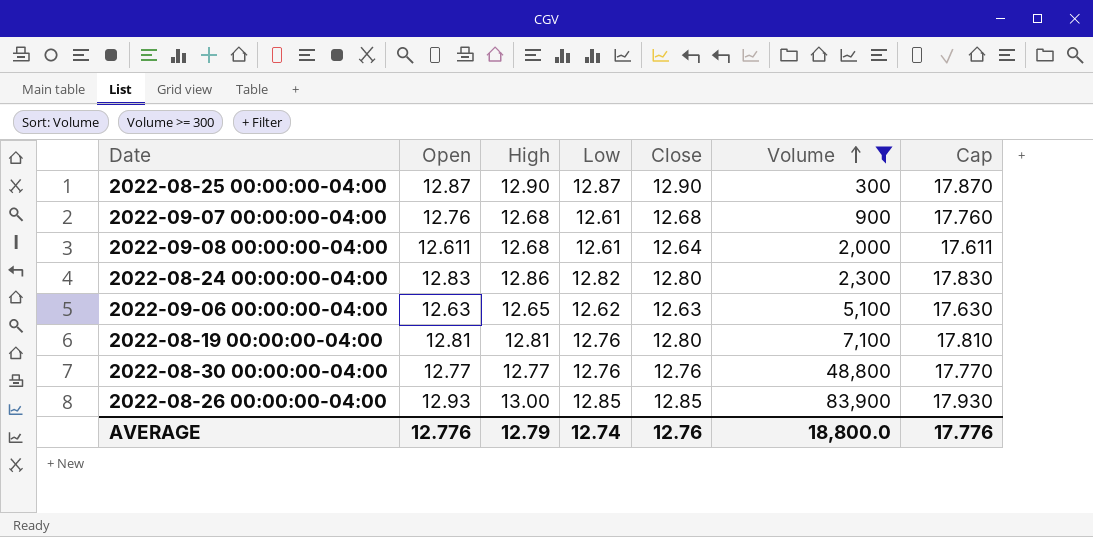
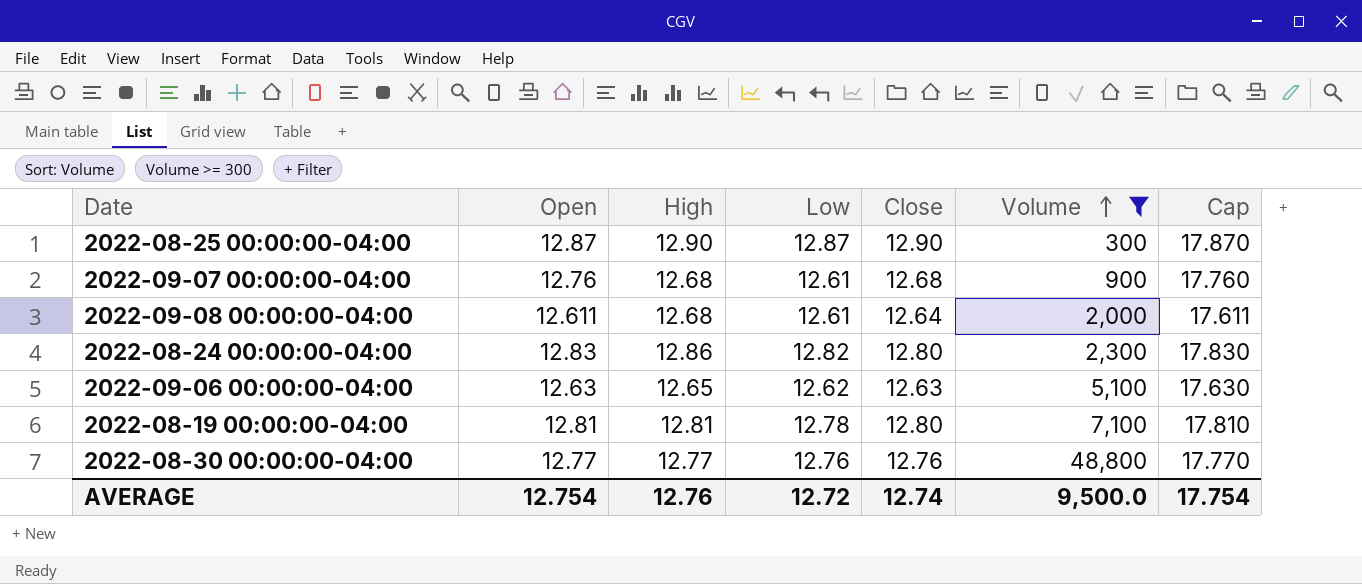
row 2022-08-26 00:00:00-04:00: 12.93 | 13.00 | 12.85 | 12.85 | 83,900 | 17.930 -> none
2022-08-19 00:00:00-04:00 | Low: 12.76 -> 12.78
AVERAGE | Open: 12.776 -> 12.754
AVERAGE | High: 12.79 -> 12.76
AVERAGE | Low: 12.74 -> 12.72
AVERAGE | Close: 12.76 -> 12.74
AVERAGE | Volume: 18,800.0 -> 9,500.0
AVERAGE | Cap: 17.776 -> 17.754

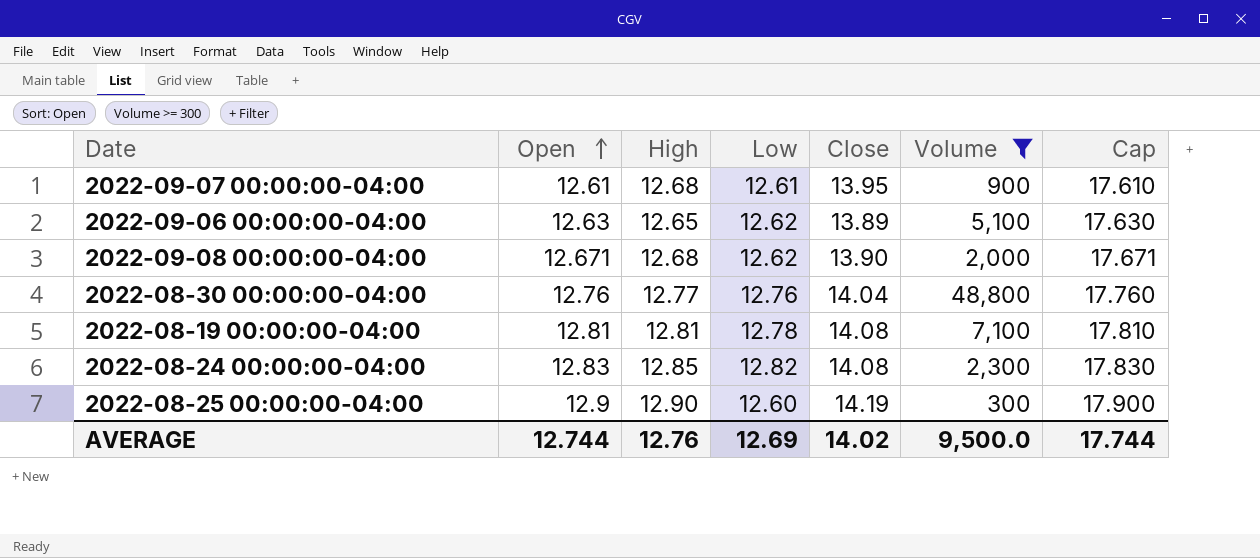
row order: Volume ascending -> Open ascending
2022-09-07 00:00:00-04:00 | Open: 12.76 -> 12.61
2022-09-07 00:00:00-04:00 | Close: 12.68 -> 13.95
2022-09-07 00:00:00-04:00 | Cap: 17.760 -> 17.610
2022-09-06 00:00:00-04:00 | Close: 12.63 -> 13.89
2022-09-08 00:00:00-04:00 | Open: 12.611 -> 12.671
2022-09-08 00:00:00-04:00 | Low: 12.61 -> 12.62
2022-09-08 00:00:00-04:00 | Close: 12.64 -> 13.90
2022-09-08 00:00:00-04:00 | Cap: 17.611 -> 17.671
2022-08-30 00:00:00-04:00 | Open: 12.77 -> 12.76
2022-08-30 00:00:00-04:00 | Close: 12.76 -> 14.04
2022-08-30 00:00:00-04:00 | Cap: 17.770 -> 17.760
2022-08-19 00:00:00-04:00 | Close: 12.80 -> 14.08
2022-08-24 00:00:00-04:00 | High: 12.86 -> 12.85
2022-08-24 00:00:00-04:00 | Close: 12.80 -> 14.08
2022-08-25 00:00:00-04:00 | Open: 12.87 -> 12.9
2022-08-25 00:00:00-04:00 | Low: 12.87 -> 12.60
2022-08-25 00:00:00-04:00 | Close: 12.90 -> 14.19
2022-08-25 00:00:00-04:00 | Cap: 17.870 -> 17.900
AVERAGE | Open: 12.754 -> 12.744
AVERAGE | Low: 12.72 -> 12.69
AVERAGE | Close: 12.74 -> 14.02
AVERAGE | Cap: 17.754 -> 17.744

